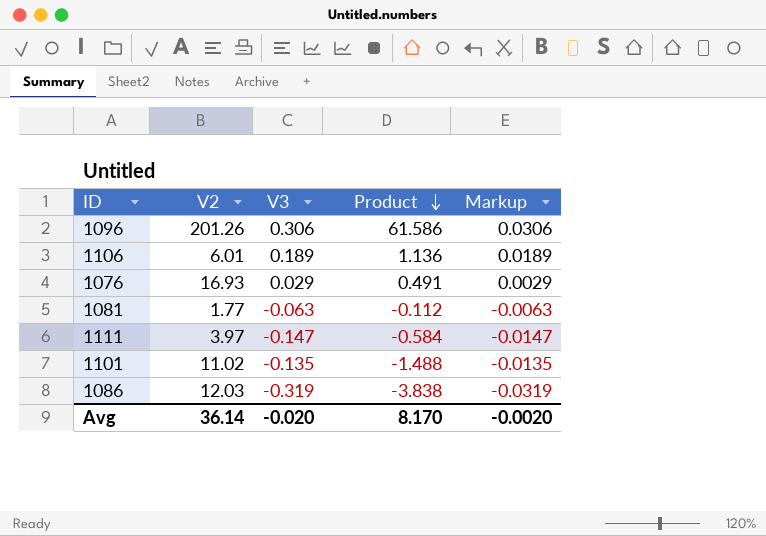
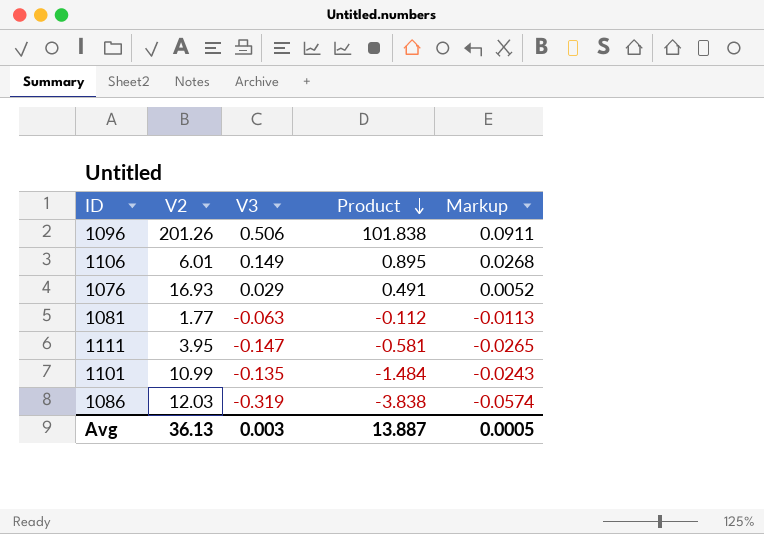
column Markup | formula: [V3] * 0.1 -> [V3] * 0.18
1096 | V3: 0.306 -> 0.506
1096 | Product: 61.586 -> 101.838
1106 | V3: 0.189 -> 0.149
1106 | Product: 1.136 -> 0.895
1111 | V2: 3.97 -> 3.95
1111 | Product: -0.584 -> -0.581
1101 | V2: 11.02 -> 10.99
1101 | Product: -1.488 -> -1.484
Avg | V2: 36.14 -> 36.13
Avg | V3: -0.020 -> 0.003
Avg | Product: 8.170 -> 13.887
Avg | Markup: -0.0020 -> 0.0005

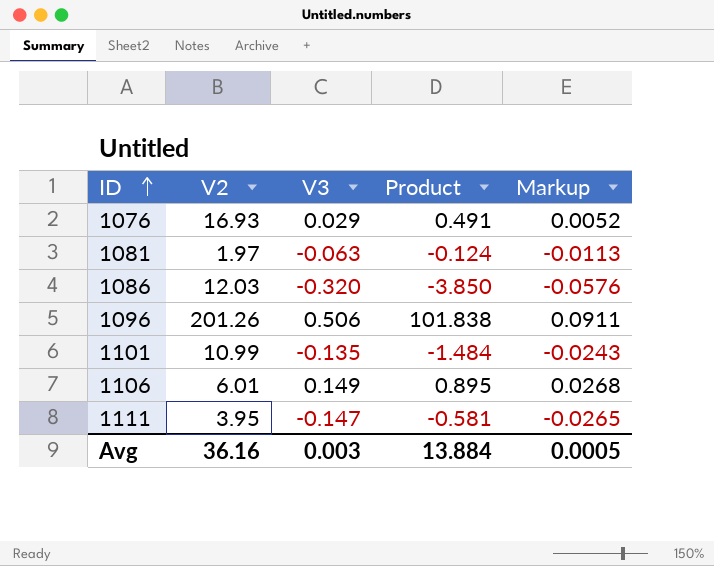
row order: Product descending -> ID ascending
1081 | V2: 1.77 -> 1.97
1081 | Product: -0.112 -> -0.124
1086 | V3: -0.319 -> -0.320
1086 | Product: -3.838 -> -3.850
1086 | Markup: -0.0574 -> -0.0576
Avg | V2: 36.13 -> 36.16
Avg | Product: 13.887 -> 13.884

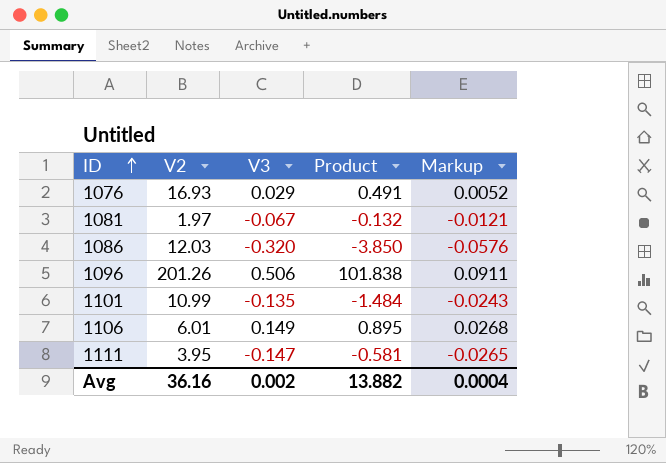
1081 | V3: -0.063 -> -0.067
1081 | Product: -0.124 -> -0.132
1081 | Markup: -0.0113 -> -0.0121
Avg | V3: 0.003 -> 0.002
Avg | Product: 13.884 -> 13.882
Avg | Markup: 0.0005 -> 0.0004

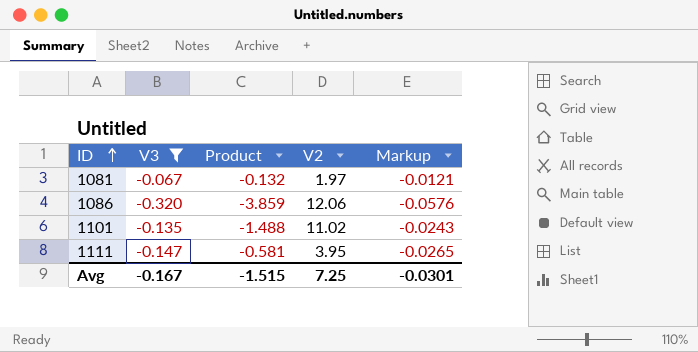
filter: none -> V3 <= -0.067
column V2 | position: 2 -> 4
1086 | Product: -3.850 -> -3.859
1086 | V2: 12.03 -> 12.06
1101 | Product: -1.484 -> -1.488
1101 | V2: 10.99 -> 11.02
Avg | V3: 0.002 -> -0.167
Avg | Product: 13.882 -> -1.515
Avg | V2: 36.16 -> 7.25
Avg | Markup: 0.0004 -> -0.0301

